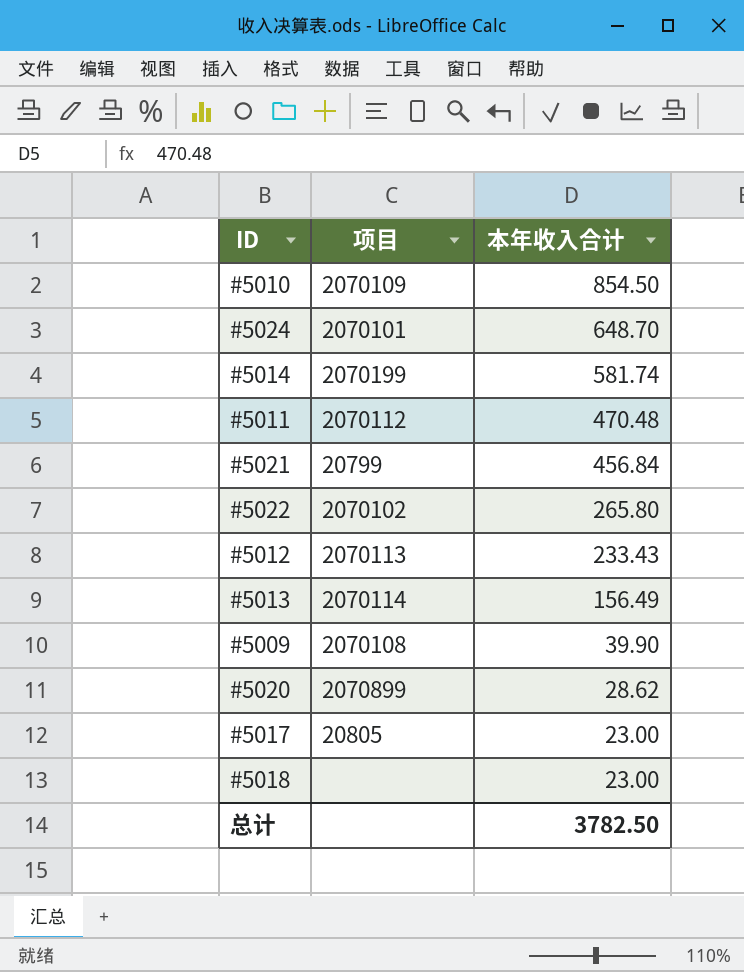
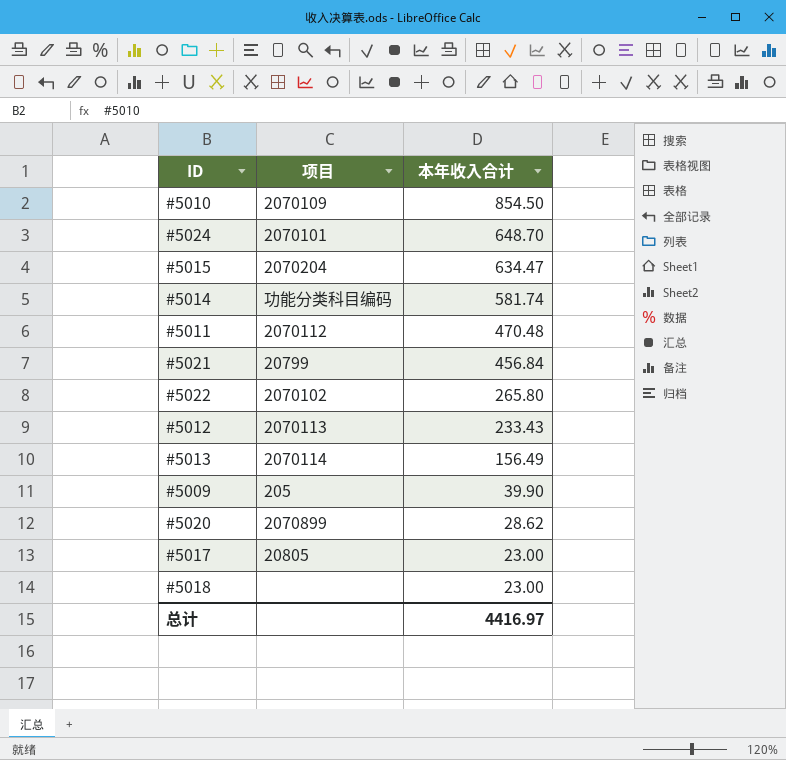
row #5015: none -> 2070204 | 634.47
#5014 | 项目: 2070199 -> 功能分类科目编码
#5009 | 项目: 2070108 -> 205
总计 | 本年收入合计: 3782.50 -> 4416.97

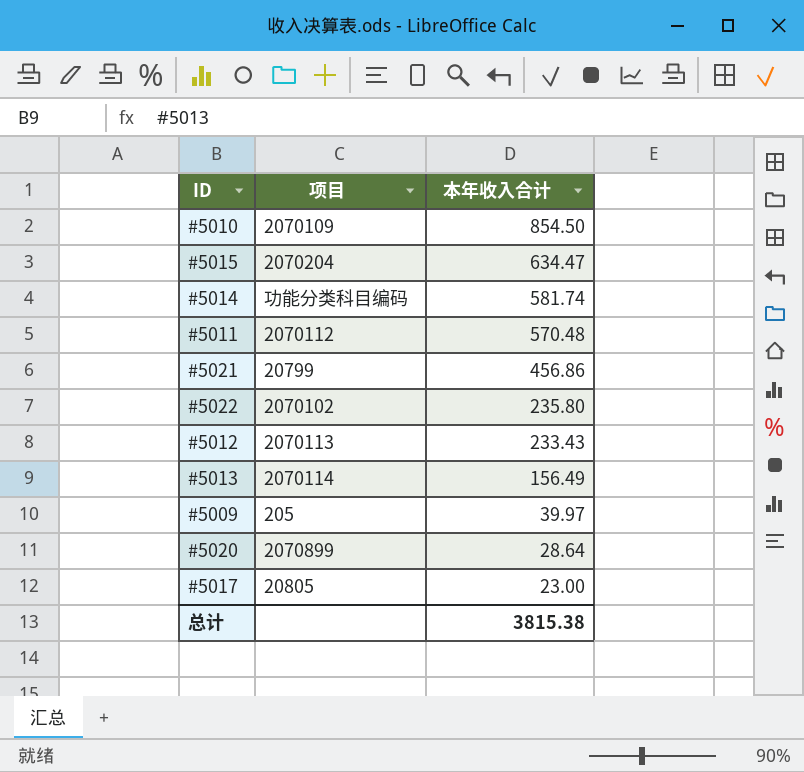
row #5024: 2070101 | 648.70 -> none
row #5018: none | 23.00 -> none
#5011 | 本年收入合计: 470.48 -> 570.48
#5021 | 本年收入合计: 456.84 -> 456.86
#5022 | 本年收入合计: 265.80 -> 235.80
#5009 | 本年收入合计: 39.90 -> 39.97
#5020 | 本年收入合计: 28.62 -> 28.64
总计 | 本年收入合计: 4416.97 -> 3815.38

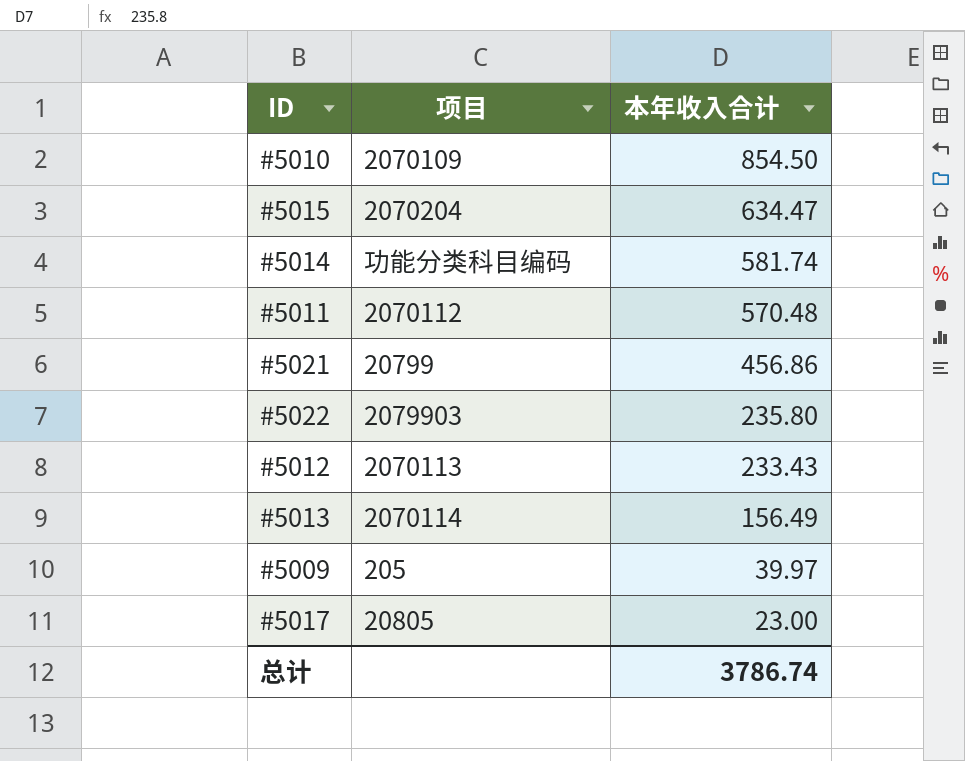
row #5020: 2070899 | 28.64 -> none
#5022 | 项目: 2070102 -> 2079903
总计 | 本年收入合计: 3815.38 -> 3786.74

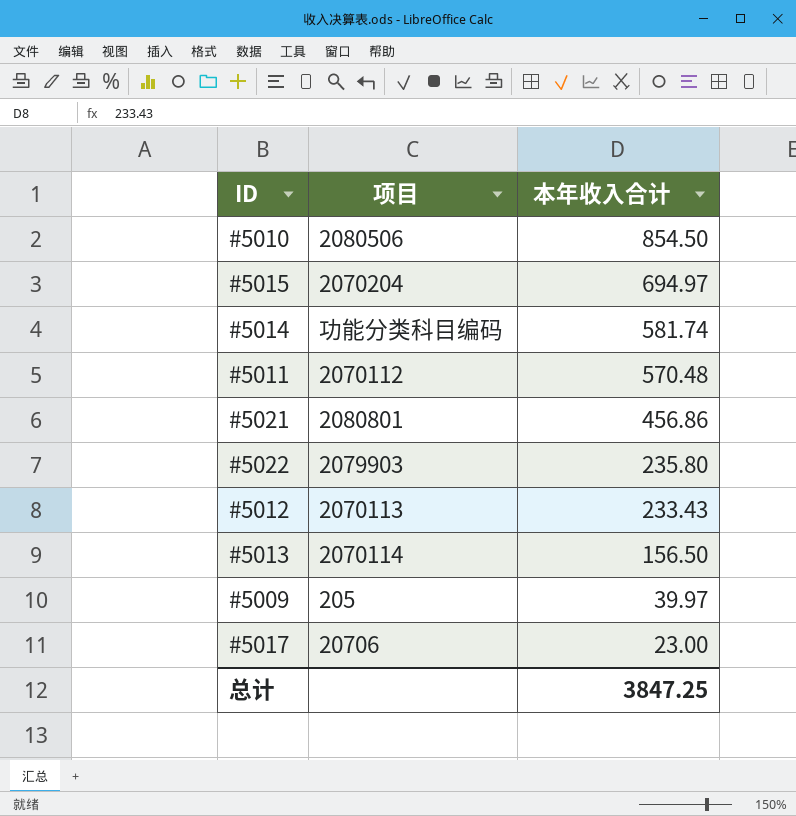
#5010 | 项目: 2070109 -> 2080506
#5015 | 本年收入合计: 634.47 -> 694.97
#5021 | 项目: 20799 -> 2080801
#5013 | 本年收入合计: 156.49 -> 156.50
#5017 | 项目: 20805 -> 20706
总计 | 本年收入合计: 3786.74 -> 3847.25

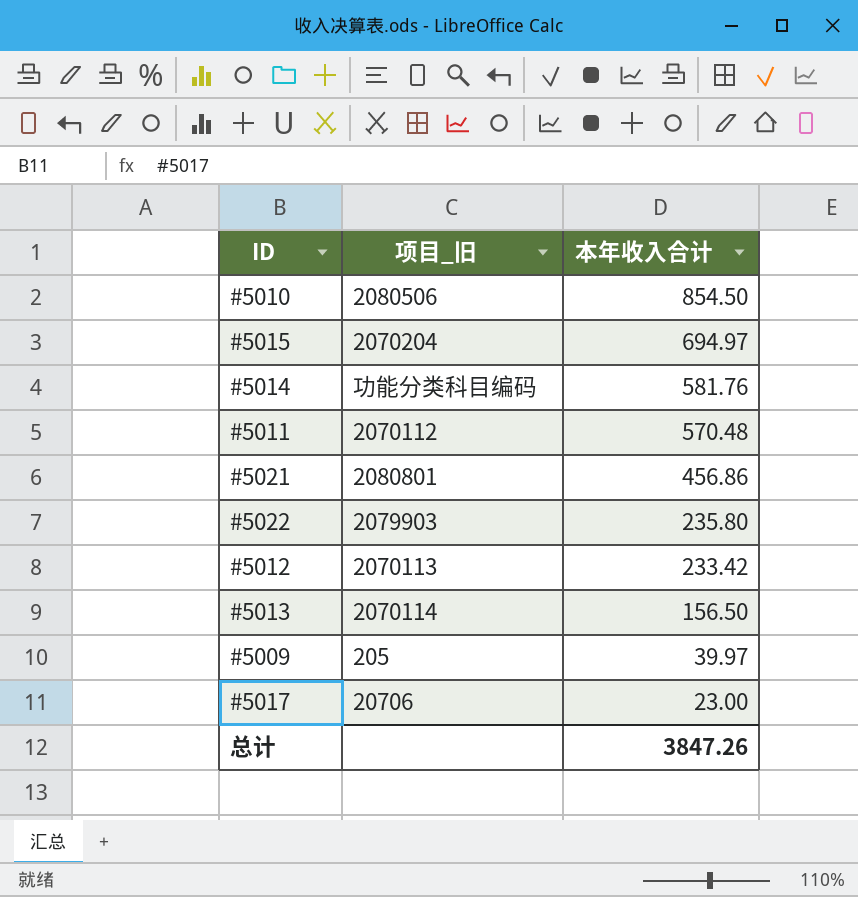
column name: 项目 -> 项目_旧
#5014 | 本年收入合计: 581.74 -> 581.76
#5012 | 本年收入合计: 233.43 -> 233.42
总计 | 本年收入合计: 3847.25 -> 3847.26

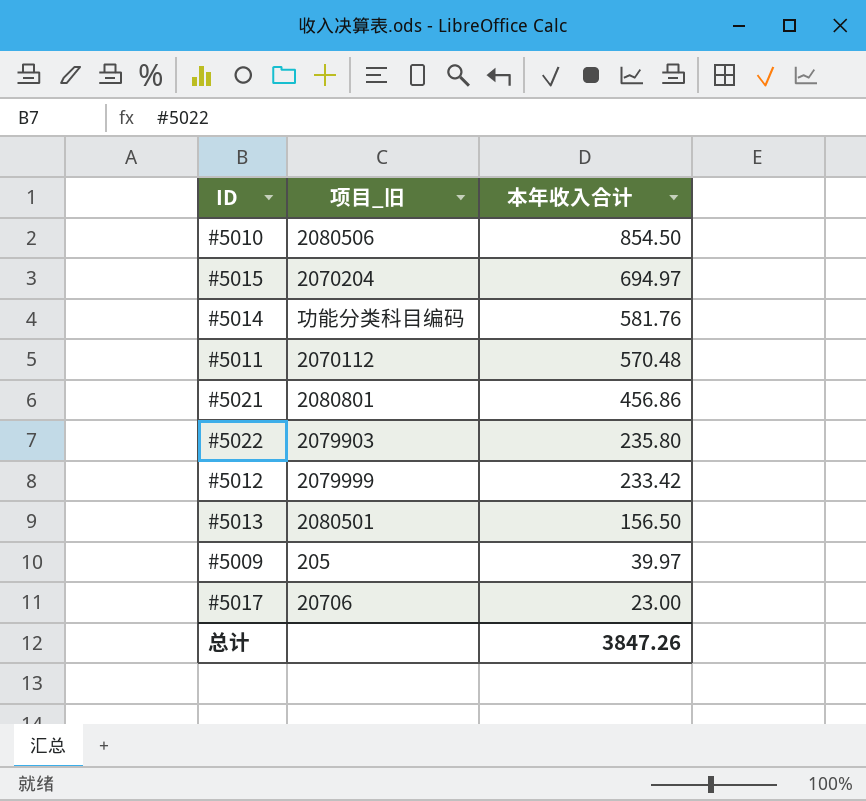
#5012 | 项目_旧: 2070113 -> 2079999
#5013 | 项目_旧: 2070114 -> 2080501

